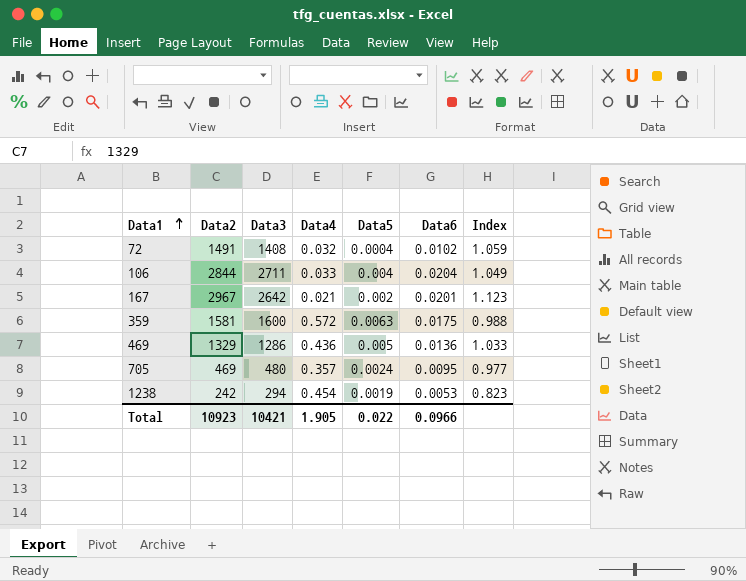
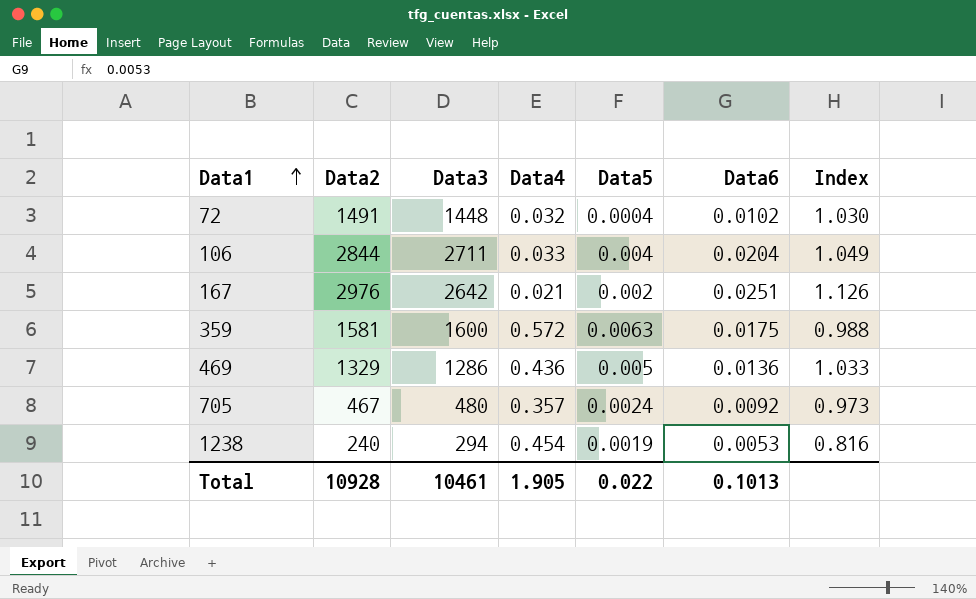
72 | Data3: 1408 -> 1448
72 | Index: 1.059 -> 1.030
167 | Data2: 2967 -> 2976
167 | Data6: 0.0201 -> 0.0251
167 | Index: 1.123 -> 1.126
705 | Data2: 469 -> 467
705 | Data6: 0.0095 -> 0.0092
705 | Index: 0.977 -> 0.973
1238 | Data2: 242 -> 240
1238 | Index: 0.823 -> 0.816
Total | Data2: 10923 -> 10928
Total | Data3: 10421 -> 10461
Total | Data6: 0.0966 -> 0.1013

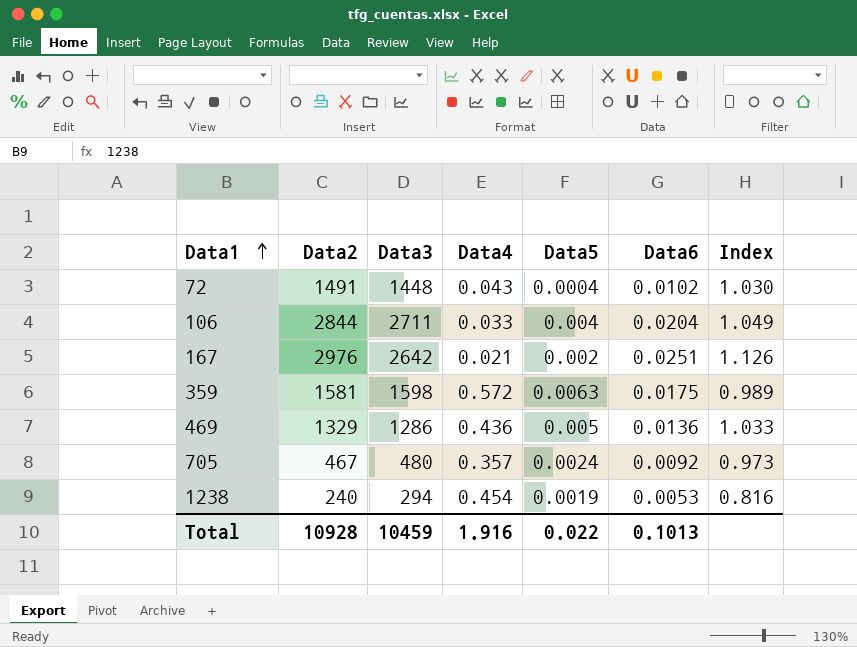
72 | Data4: 0.032 -> 0.043
359 | Data3: 1600 -> 1598
359 | Index: 0.988 -> 0.989
Total | Data3: 10461 -> 10459
Total | Data4: 1.905 -> 1.916

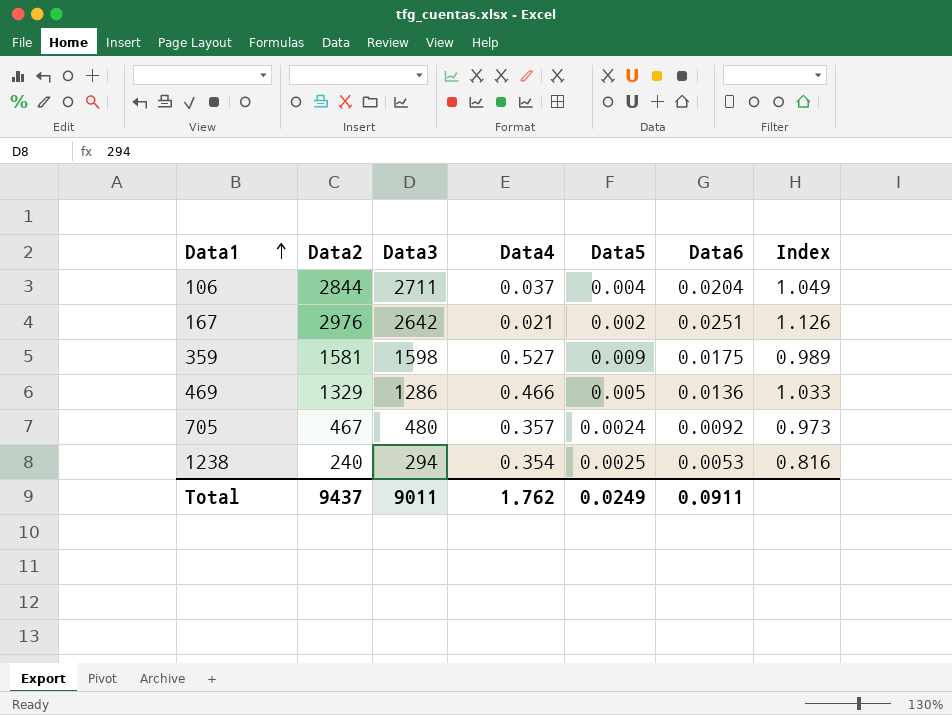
row 72: 1491 | 1448 | 0.043 | 0.0004 | 0.0102 | 1.030 -> none
106 | Data4: 0.033 -> 0.037
359 | Data4: 0.572 -> 0.527
359 | Data5: 0.0063 -> 0.009
469 | Data4: 0.436 -> 0.466
1238 | Data4: 0.454 -> 0.354
1238 | Data5: 0.0019 -> 0.0025
Total | Data2: 10928 -> 9437
Total | Data3: 10459 -> 9011
Total | Data4: 1.916 -> 1.762
Total | Data5: 0.022 -> 0.0249
Total | Data6: 0.1013 -> 0.0911

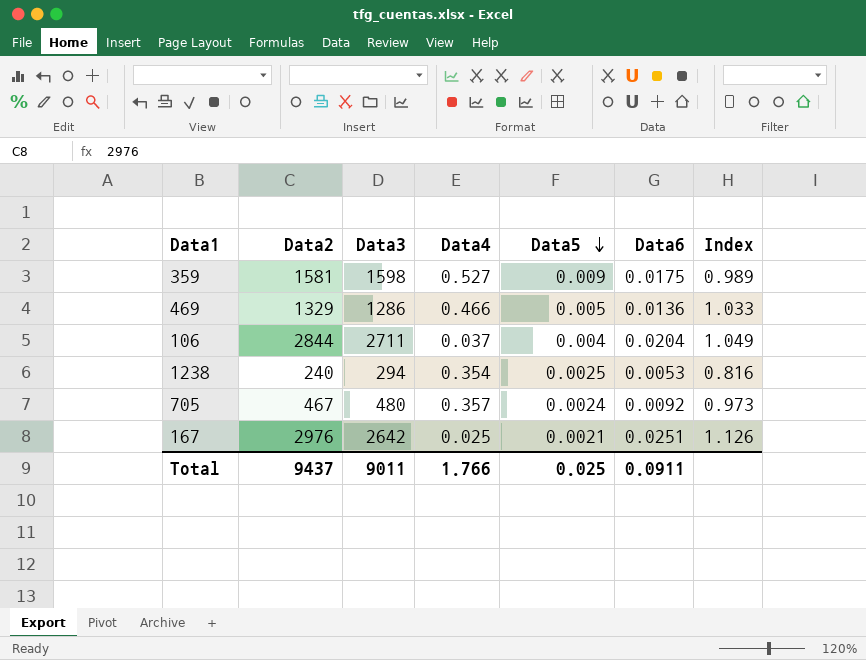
row order: Data1 ascending -> Data5 descending
167 | Data4: 0.021 -> 0.025
167 | Data5: 0.002 -> 0.0021
Total | Data4: 1.762 -> 1.766
Total | Data5: 0.0249 -> 0.025

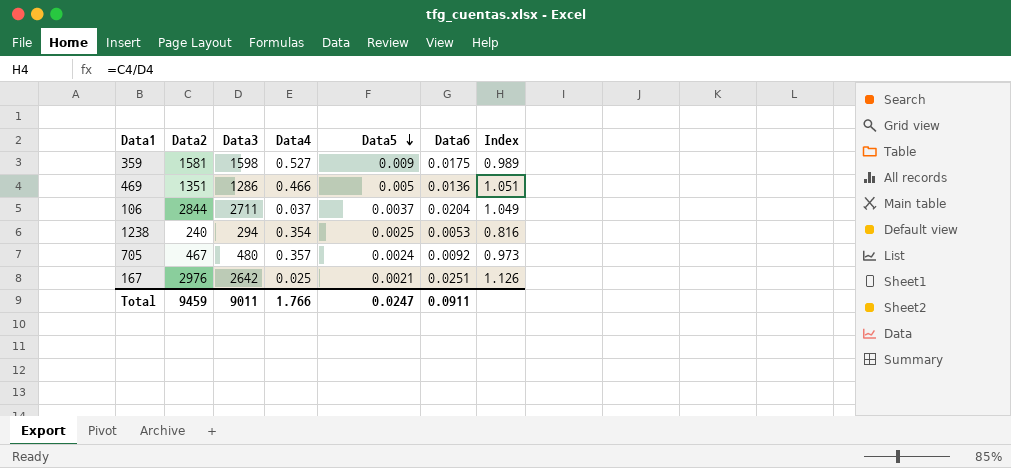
469 | Data2: 1329 -> 1351
469 | Index: 1.033 -> 1.051
106 | Data5: 0.004 -> 0.0037
Total | Data2: 9437 -> 9459
Total | Data5: 0.025 -> 0.0247

